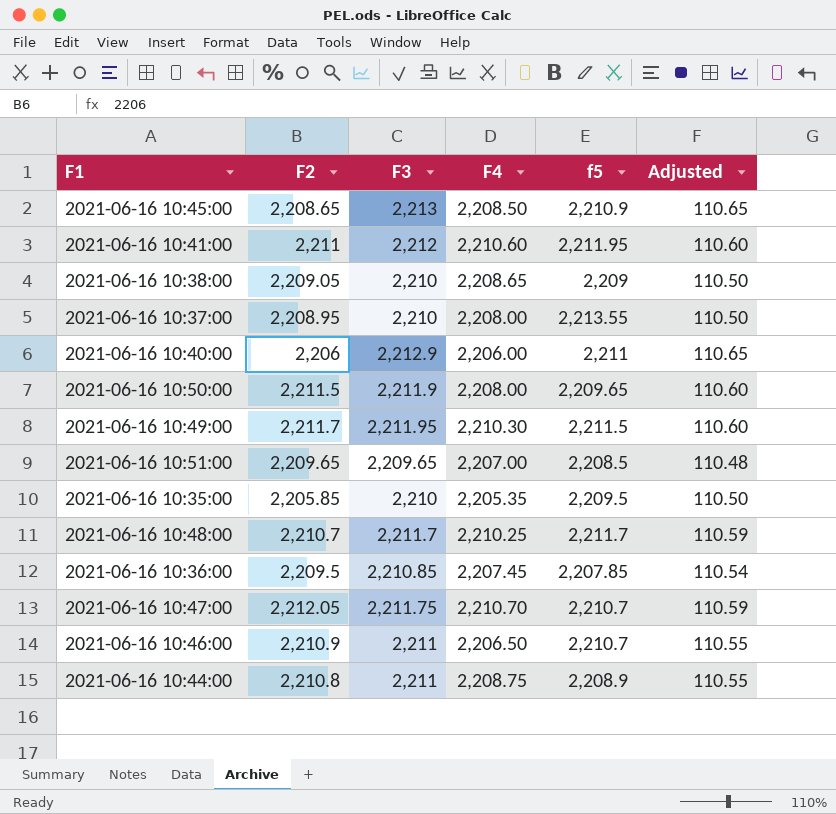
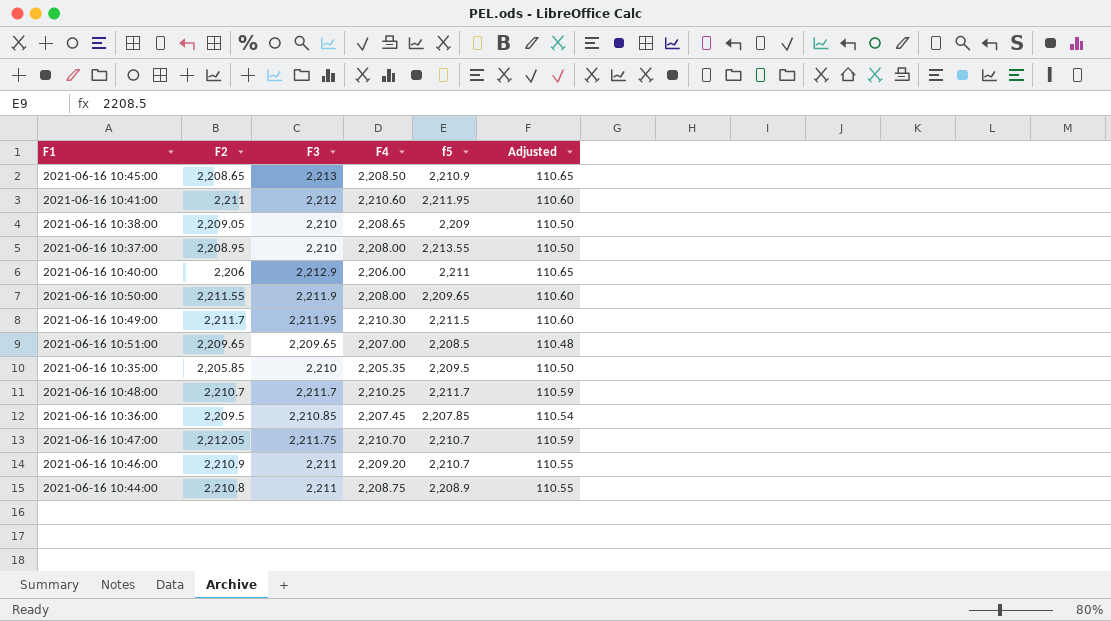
2021-06-16 10:50:00 | F2: 2,211.5 -> 2,211.55
2021-06-16 10:46:00 | F4: 2,206.50 -> 2,209.20

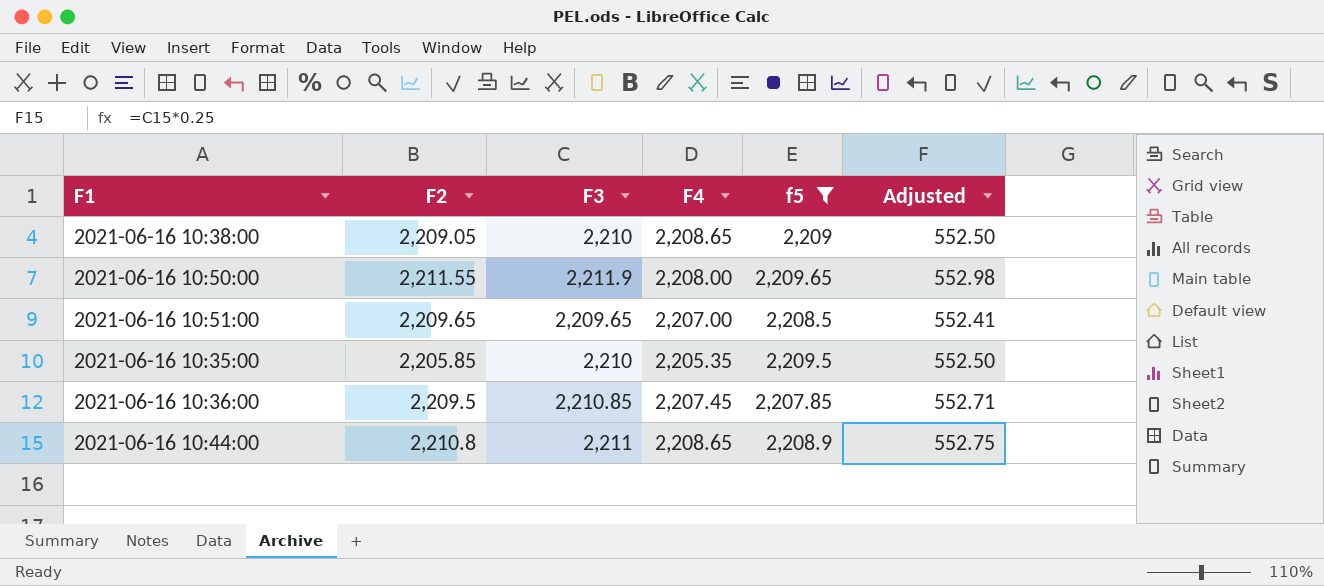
filter: none -> f5 <= 2,209.65
column Adjusted | formula: [F3] * 0.05 -> [F3] * 0.25
2021-06-16 10:44:00 | F4: 2,208.75 -> 2,208.65

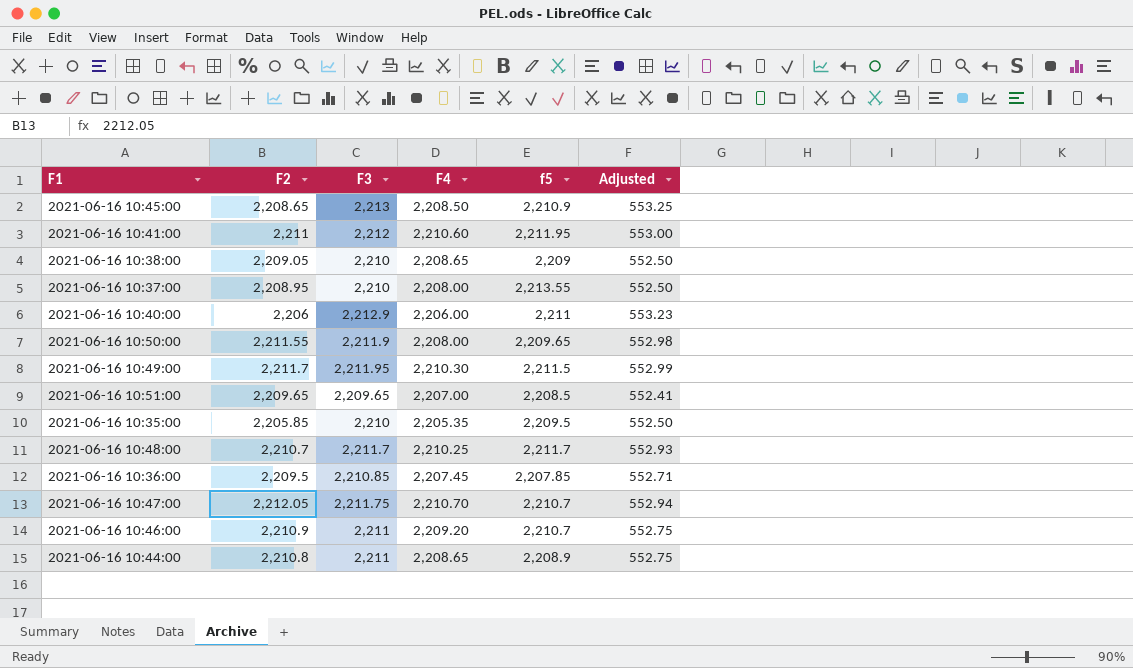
filter: f5 <= 2,209.65 -> none

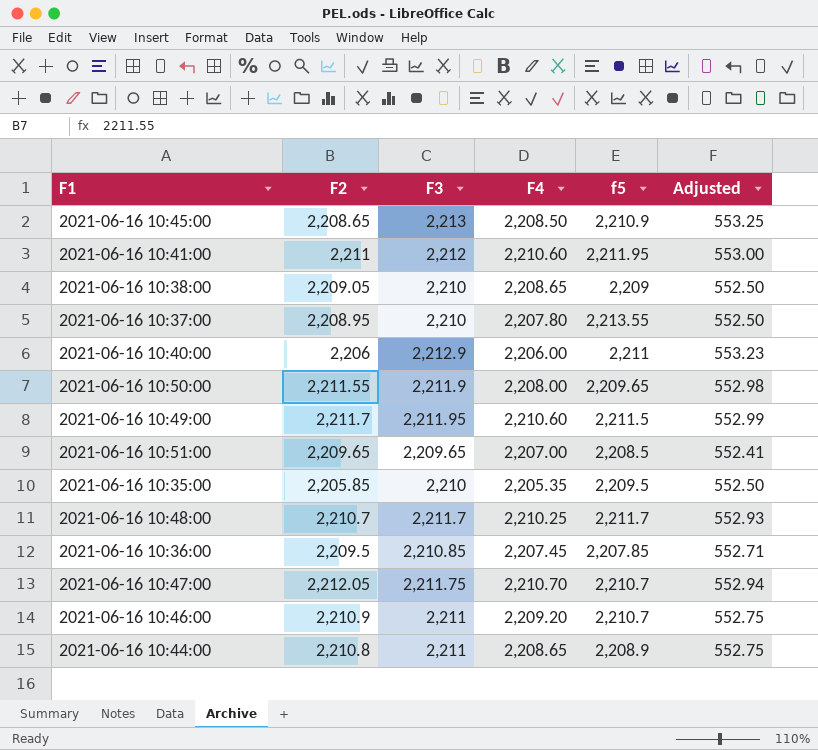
2021-06-16 10:37:00 | F4: 2,208.00 -> 2,207.80
2021-06-16 10:49:00 | F4: 2,210.30 -> 2,210.60

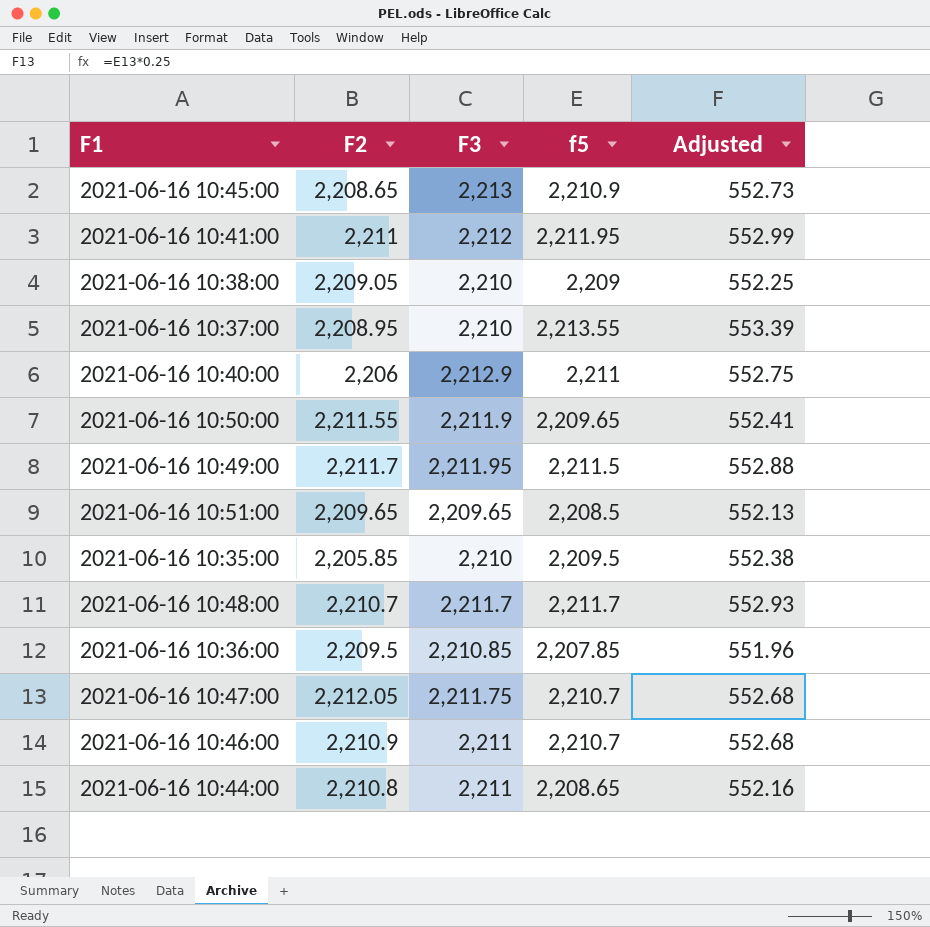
column F4 | position: 4 -> none
column Adjusted | formula: [F3] * 0.25 -> [f5] * 0.25
2021-06-16 10:44:00 | f5: 2,208.9 -> 2,208.65

